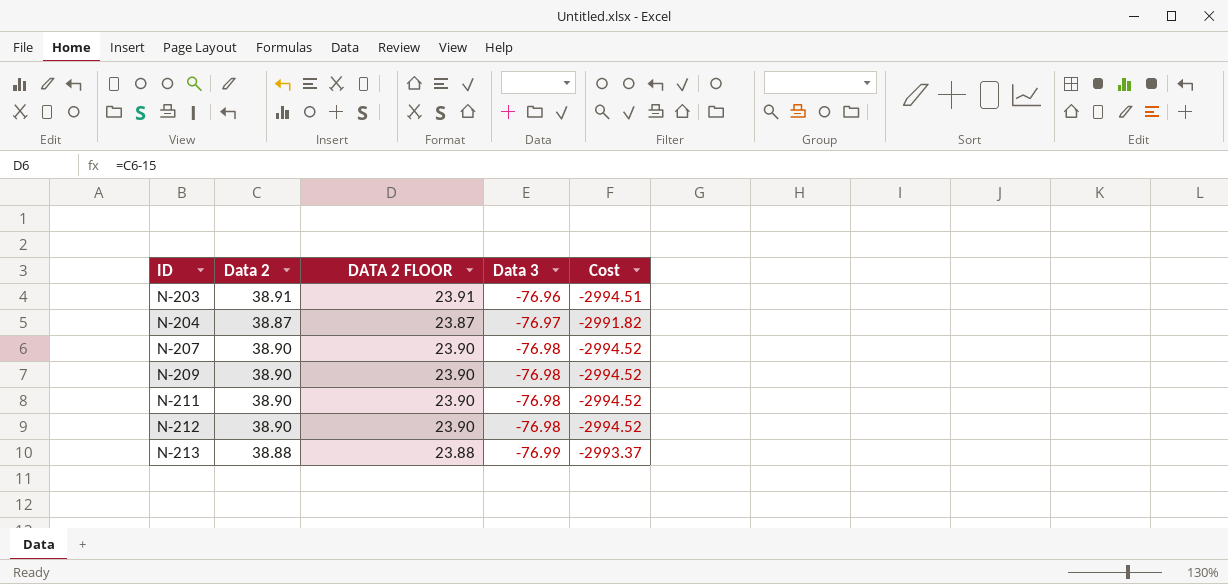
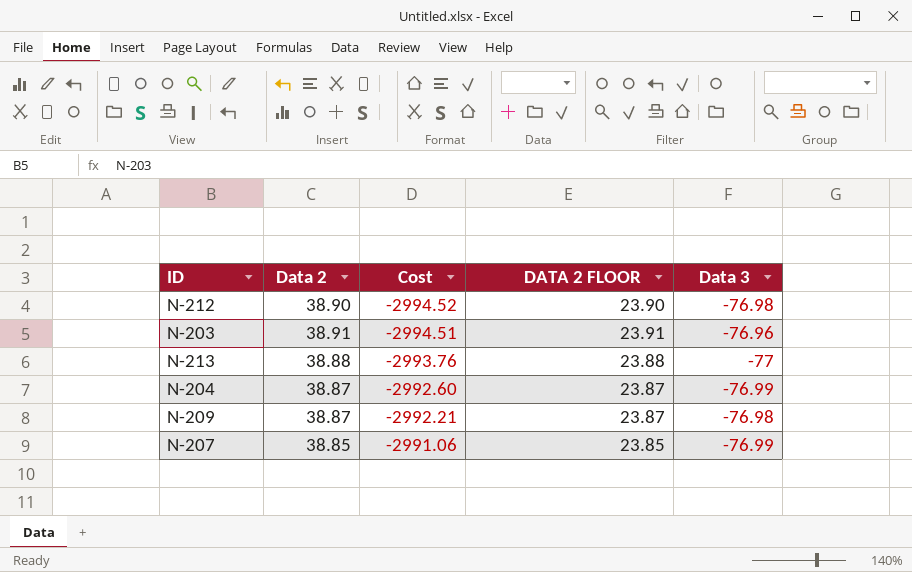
row order: ID ascending -> Cost ascending
column Cost | position: 5 -> 3
row N-211: 38.90 | 23.90 | -76.98 | -2994.52 -> none
N-213 | Cost: -2993.37 -> -2993.76
N-213 | Data 3: -76.99 -> -77
N-204 | Cost: -2991.82 -> -2992.60
N-204 | Data 3: -76.97 -> -76.99
N-209 | Data 2: 38.90 -> 38.87
N-209 | Cost: -2994.52 -> -2992.21
N-209 | DATA 2 FLOOR: 23.90 -> 23.87
N-207 | Data 2: 38.90 -> 38.85
N-207 | Cost: -2994.52 -> -2991.06
N-207 | DATA 2 FLOOR: 23.90 -> 23.85
N-207 | Data 3: -76.98 -> -76.99

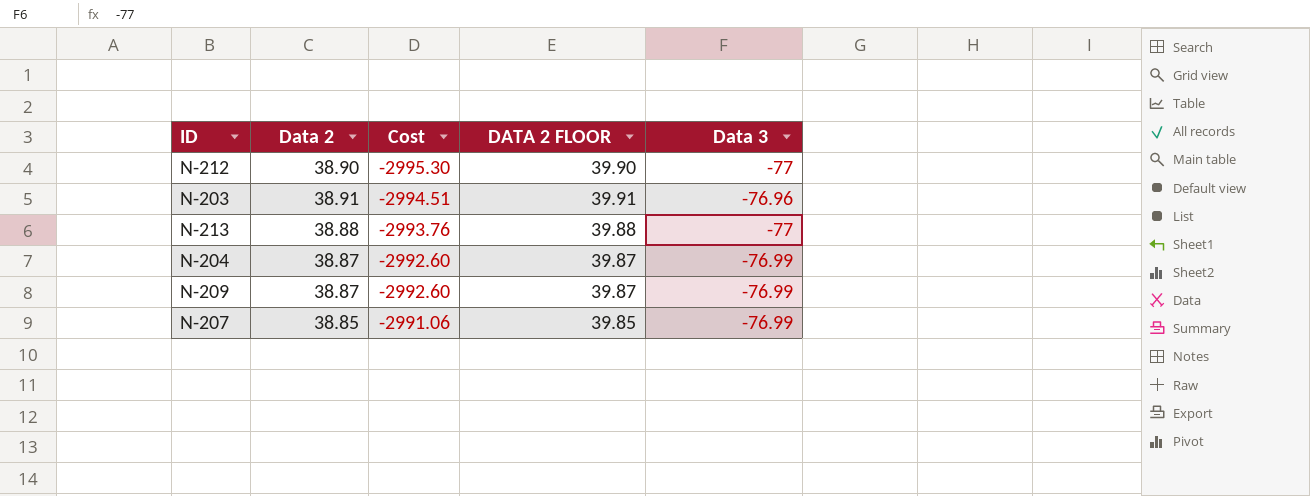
column DATA 2 FLOOR | formula: [Data 2] - 15 -> [Data 2] + 1
N-212 | Cost: -2994.52 -> -2995.30
N-212 | Data 3: -76.98 -> -77
N-209 | Cost: -2992.21 -> -2992.60
N-209 | Data 3: -76.98 -> -76.99

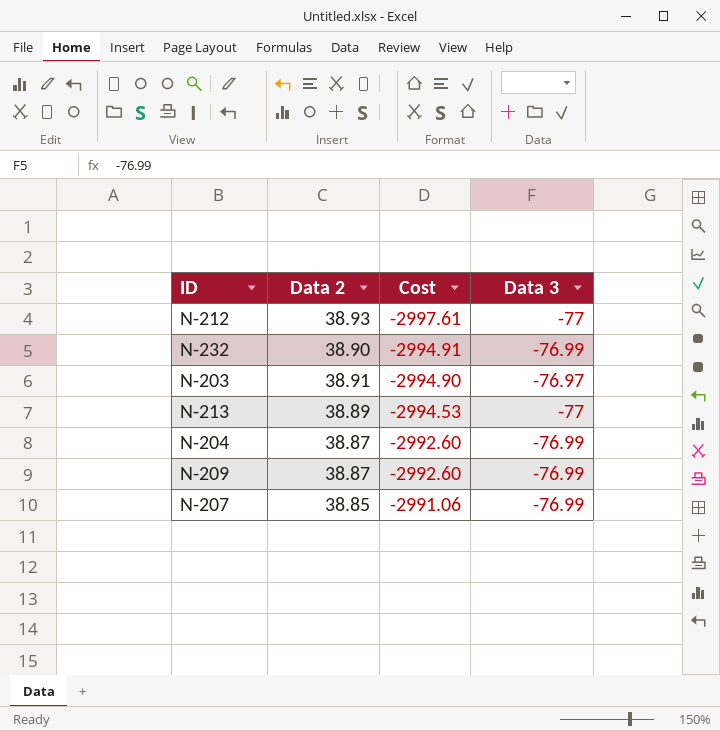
column DATA 2 FLOOR | formula: [Data 2] + 1 -> none
N-212 | Data 2: 38.90 -> 38.93
N-212 | Cost: -2995.30 -> -2997.61
row N-232: none -> 38.90 | -2994.91 | -76.99
N-203 | Cost: -2994.51 -> -2994.90
N-203 | Data 3: -76.96 -> -76.97
N-213 | Data 2: 38.88 -> 38.89
N-213 | Cost: -2993.76 -> -2994.53

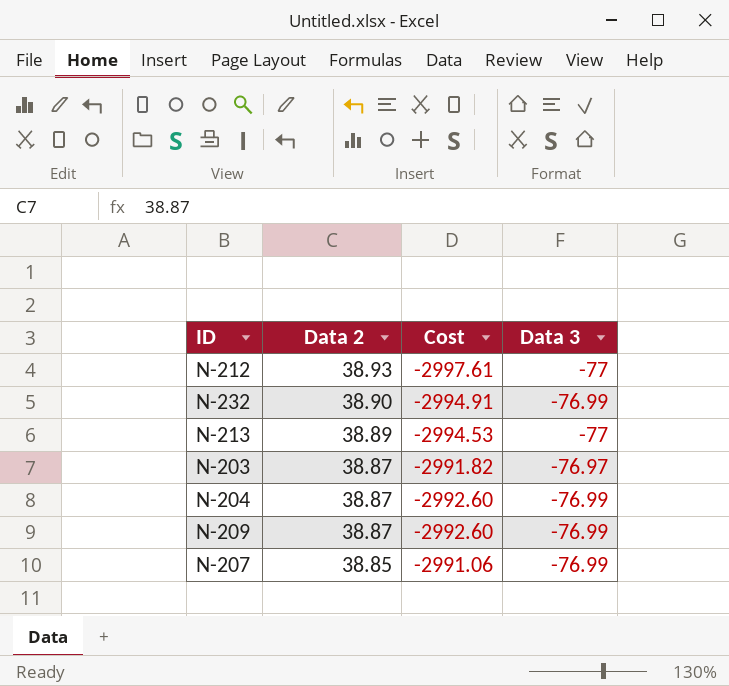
row order: Cost ascending -> Data 2 descending
N-203 | Data 2: 38.91 -> 38.87
N-203 | Cost: -2994.90 -> -2991.82

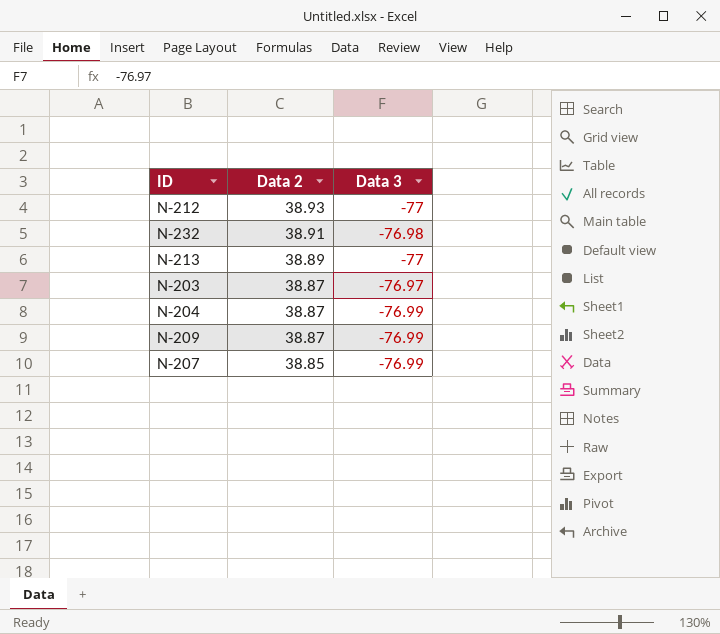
column Cost | formula: [Data 2] * [Data 3] -> none
N-232 | Data 2: 38.90 -> 38.91
N-232 | Data 3: -76.99 -> -76.98

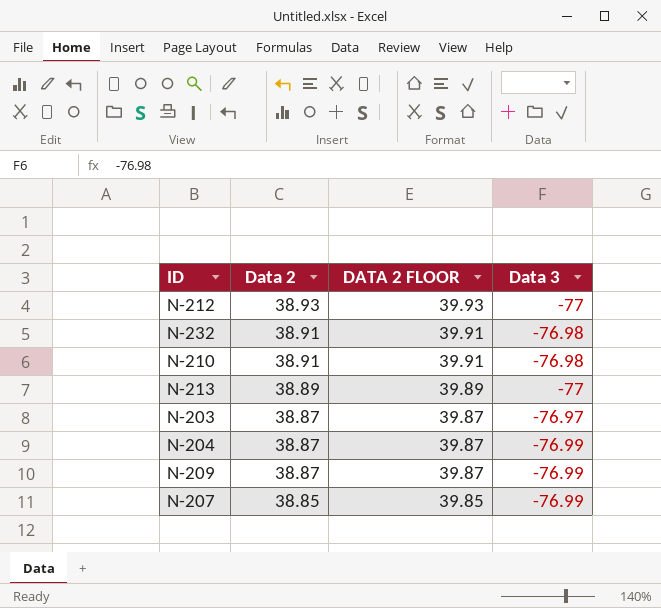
column DATA 2 FLOOR | formula: none -> [Data 2] + 1
row N-210: none -> 38.91 | 39.91 | -76.98

